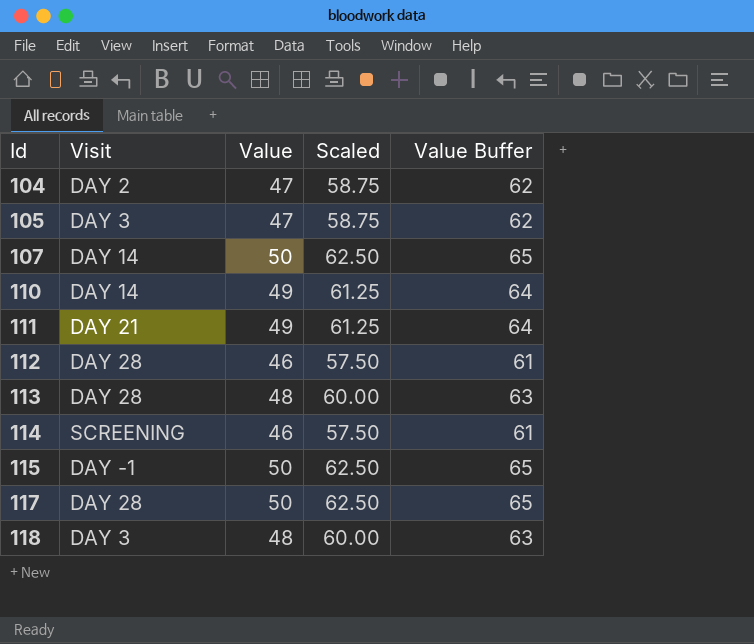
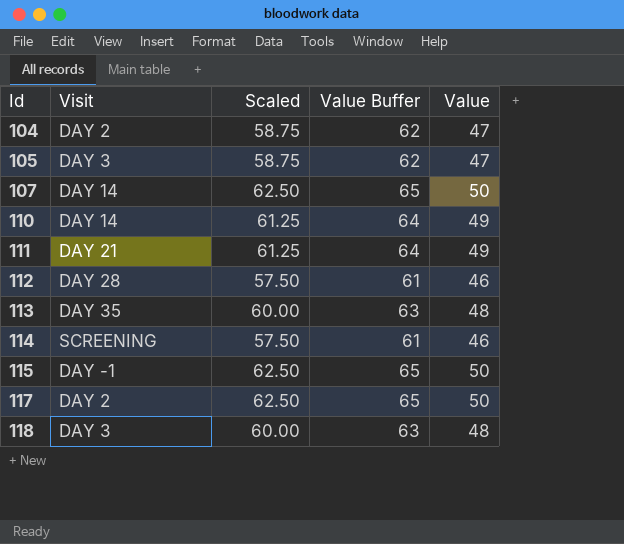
column Value | position: 3 -> 5
113 | Visit: DAY 28 -> DAY 35
117 | Visit: DAY 28 -> DAY 2

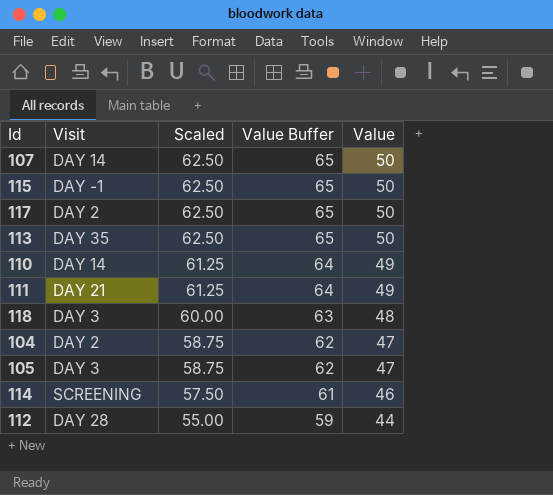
row order: Id ascending -> Scaled descending
113 | Scaled: 60.00 -> 62.50
113 | Value Buffer: 63 -> 65
113 | Value: 48 -> 50
112 | Scaled: 57.50 -> 55.00
112 | Value Buffer: 61 -> 59
112 | Value: 46 -> 44

